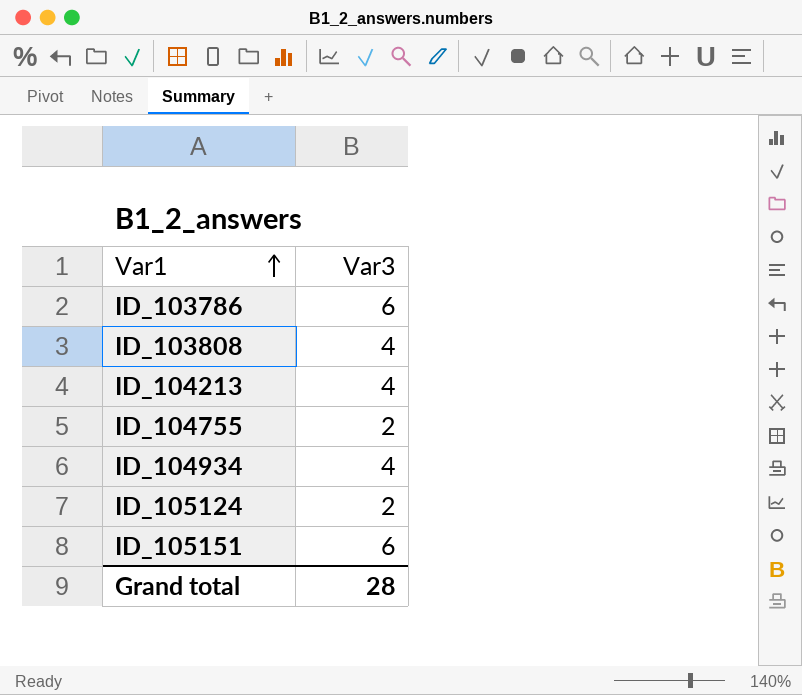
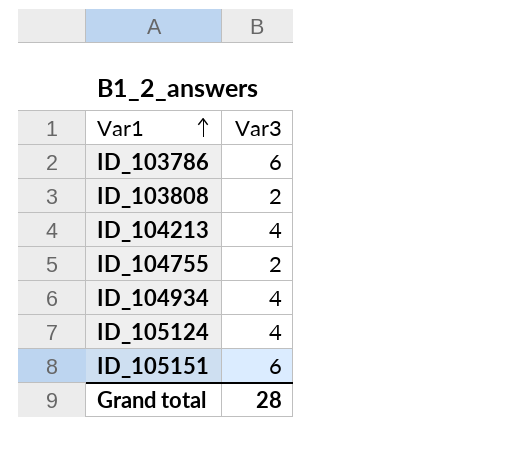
ID_103808 | Var3: 4 -> 2
ID_105124 | Var3: 2 -> 4

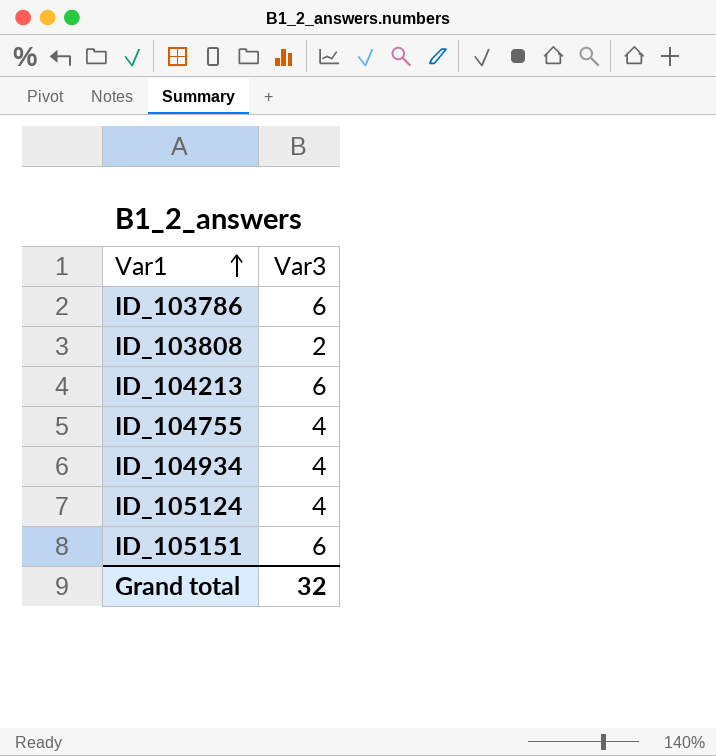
ID_104213 | Var3: 4 -> 6
ID_104755 | Var3: 2 -> 4
Grand total | Var3: 28 -> 32

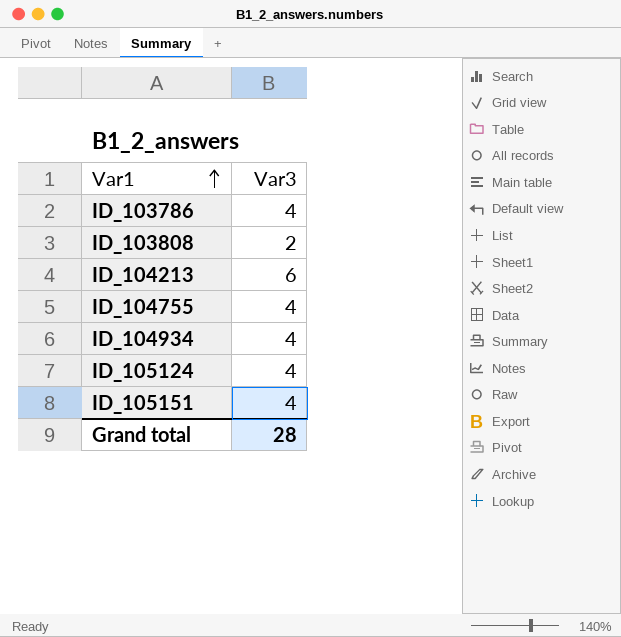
ID_103786 | Var3: 6 -> 4
ID_105151 | Var3: 6 -> 4
Grand total | Var3: 32 -> 28

